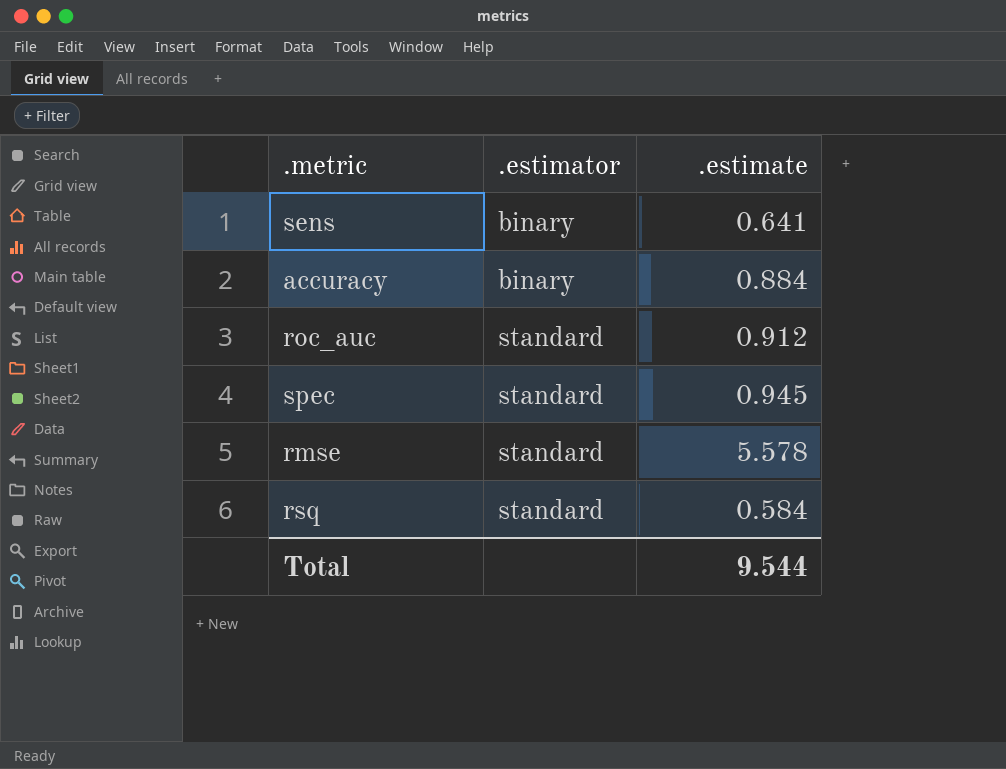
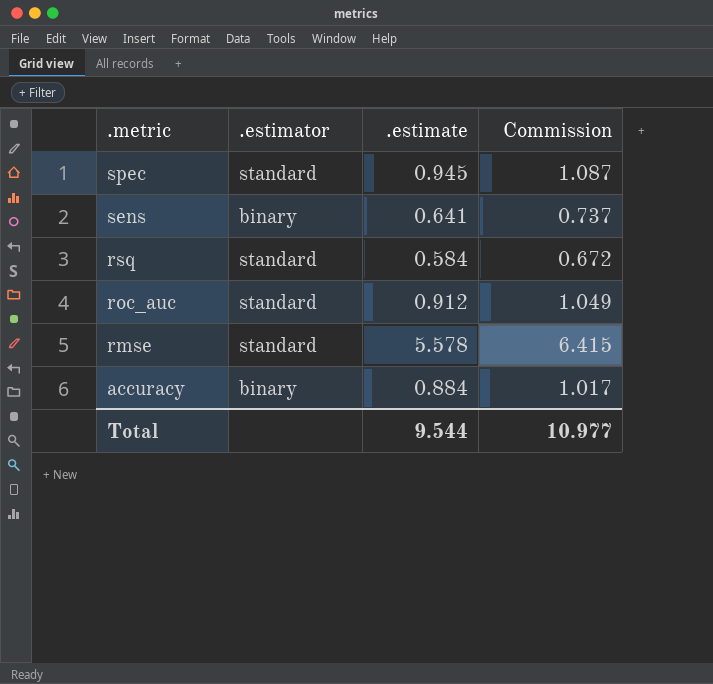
row order: .estimator ascending -> .metric descending
column Commission | formula: none -> [.estimate] * 1.15

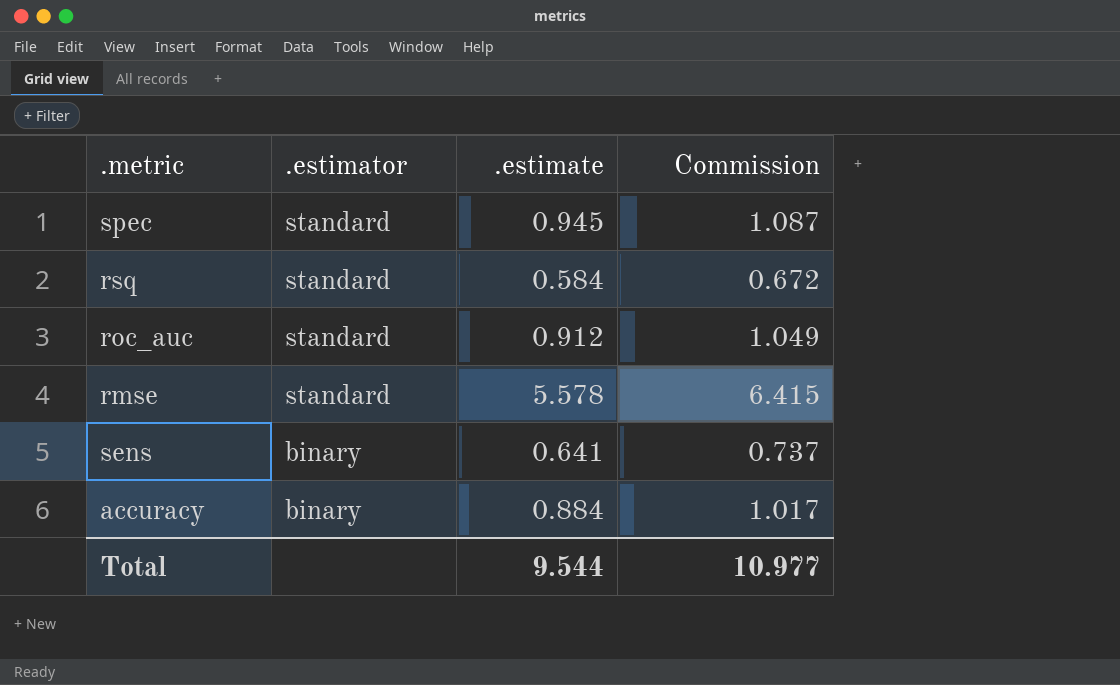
row order: .metric descending -> .estimator descending

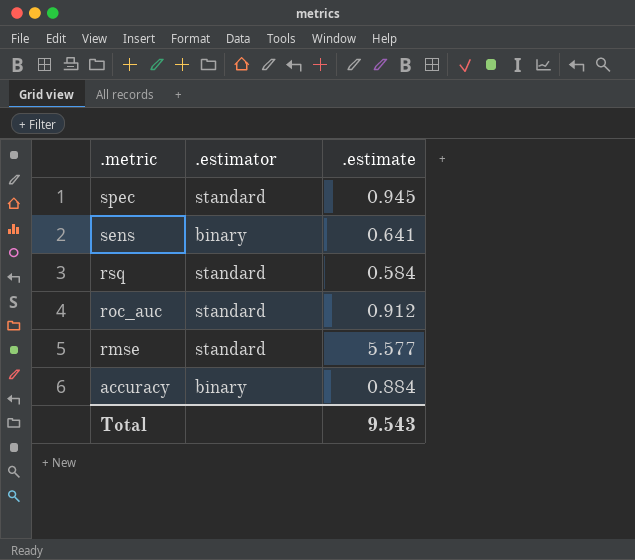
row order: .estimator descending -> .metric descending
column Commission | formula: [.estimate] * 1.15 -> none
rmse | .estimate: 5.578 -> 5.577
Total | .estimate: 9.544 -> 9.543

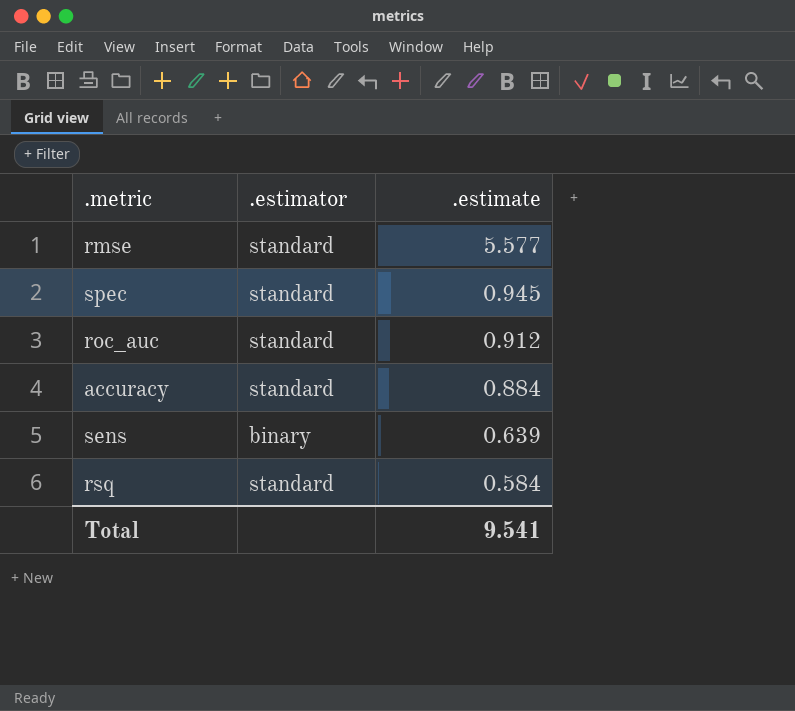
row order: .metric descending -> .estimate descending
accuracy | .estimator: binary -> standard
sens | .estimate: 0.641 -> 0.639
Total | .estimate: 9.543 -> 9.541

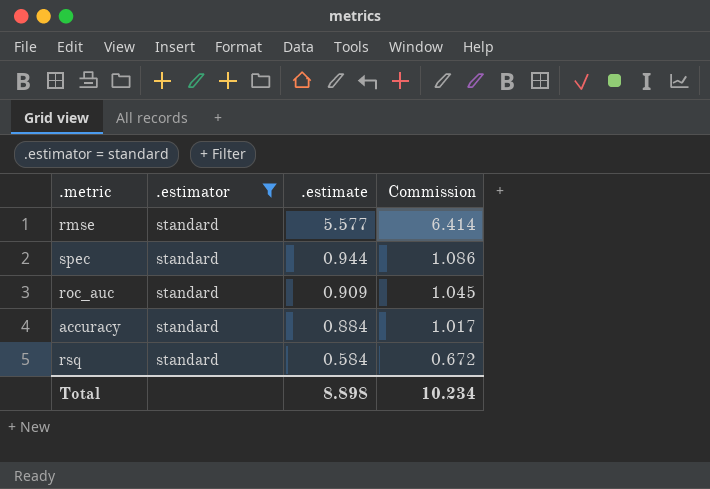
filter: none -> .estimator = standard
column Commission | formula: none -> [.estimate] * 1.15
spec | .estimate: 0.945 -> 0.944
roc_auc | .estimate: 0.912 -> 0.909
Total | .estimate: 9.541 -> 8.898

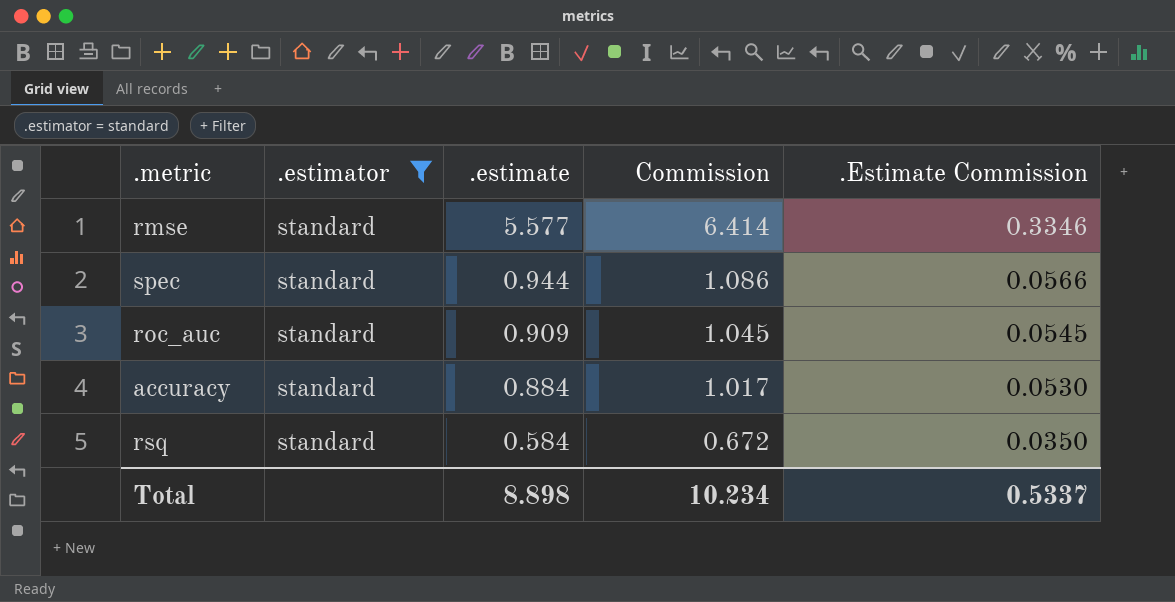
column .Estimate Commission | formula: none -> [.estimate] * 0.06

